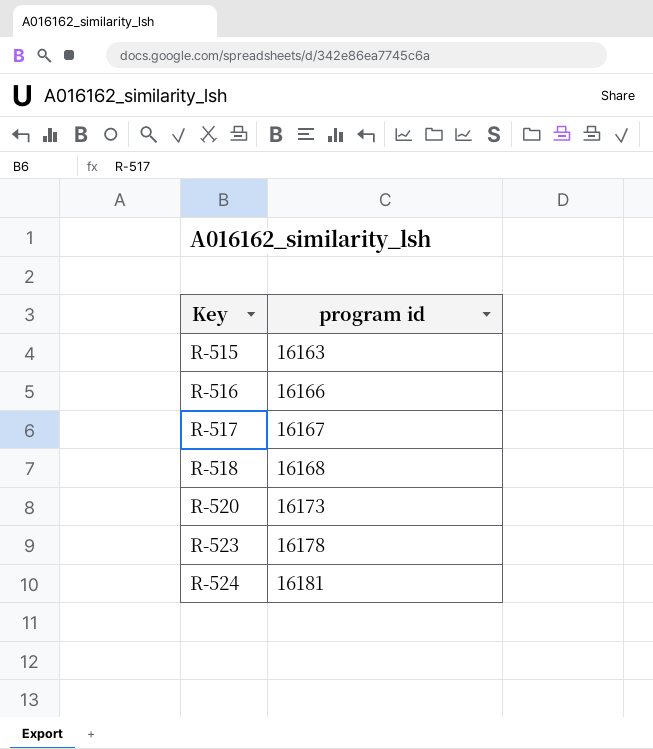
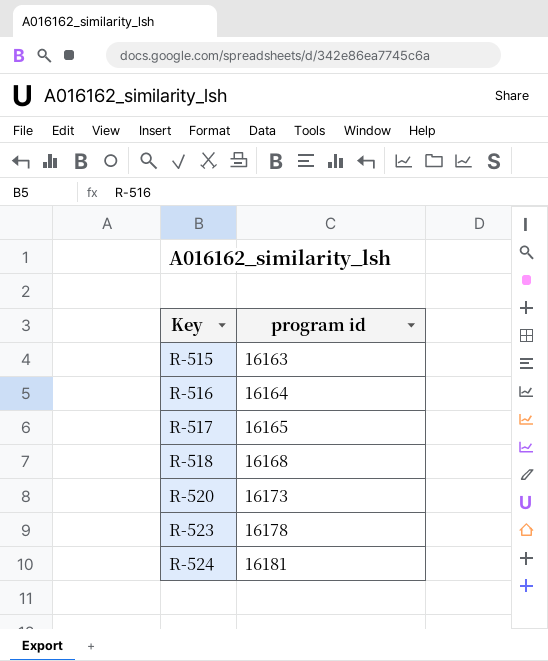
R-516 | program id: 16166 -> 16164
R-517 | program id: 16167 -> 16165

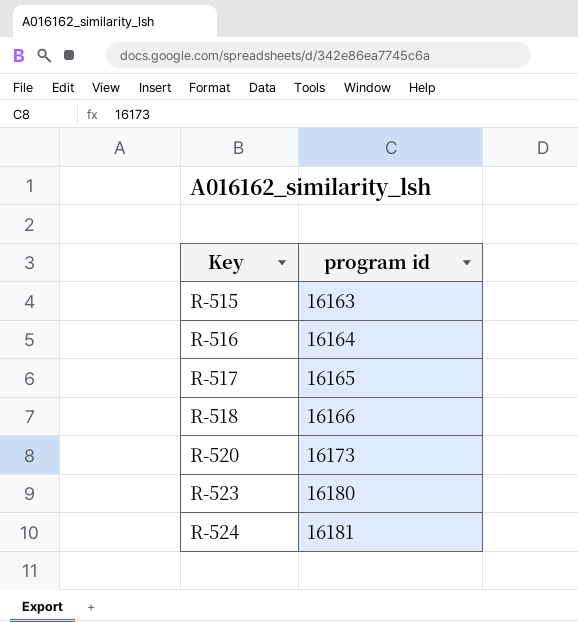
R-518 | program id: 16168 -> 16166
R-523 | program id: 16178 -> 16180

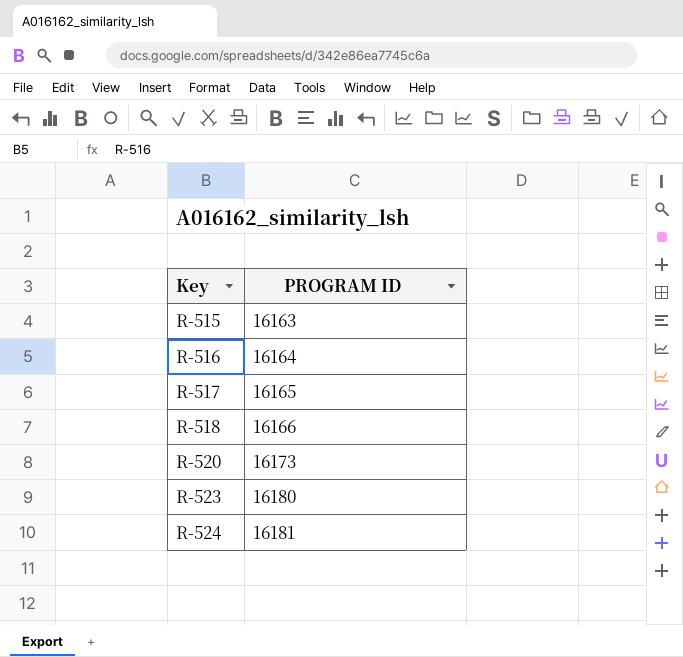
column name: program id -> PROGRAM ID

